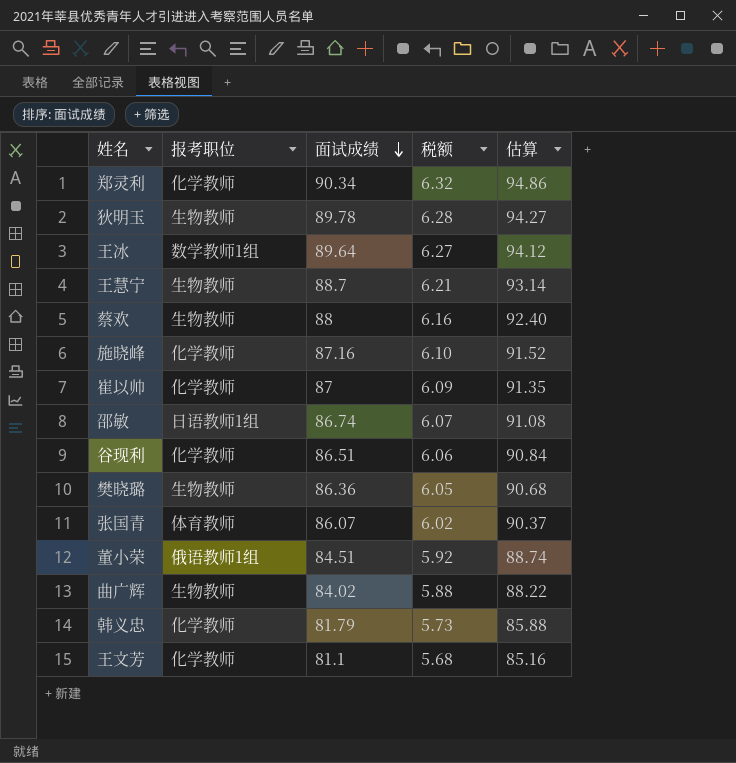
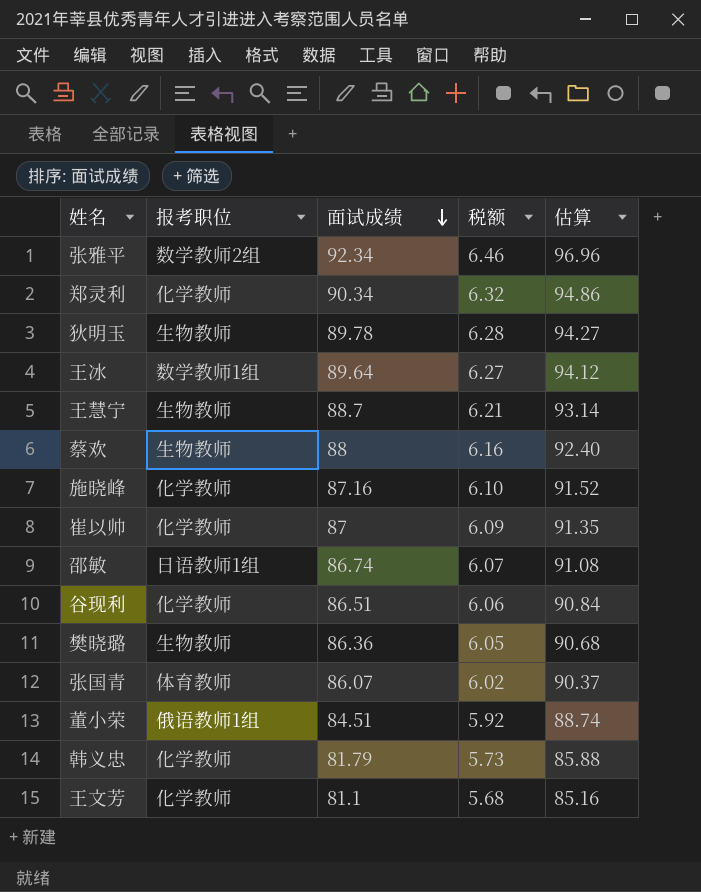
row 曲广辉: 生物教师 | 84.02 | 5.88 | 88.22 -> none
row 张雅平: none -> 数学教师2组 | 92.34 | 6.46 | 96.96

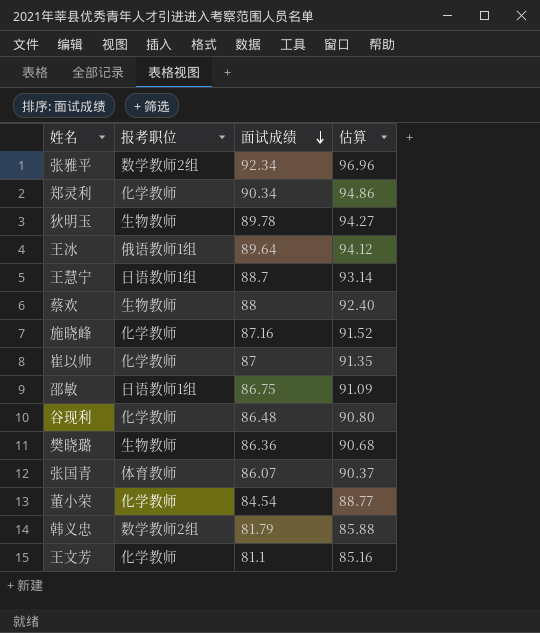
column 税额 | formula: [面试成绩] * 0.07 -> none
王冰 | 报考职位: 数学教师1组 -> 俄语教师1组
王慧宁 | 报考职位: 生物教师 -> 日语教师1组
邵敏 | 面试成绩: 86.74 -> 86.75
邵敏 | 估算: 91.08 -> 91.09
谷现利 | 面试成绩: 86.51 -> 86.48
谷现利 | 估算: 90.84 -> 90.80
董小荣 | 报考职位: 俄语教师1组 -> 化学教师
董小荣 | 面试成绩: 84.51 -> 84.54
董小荣 | 估算: 88.74 -> 88.77
韩义忠 | 报考职位: 化学教师 -> 数学教师2组

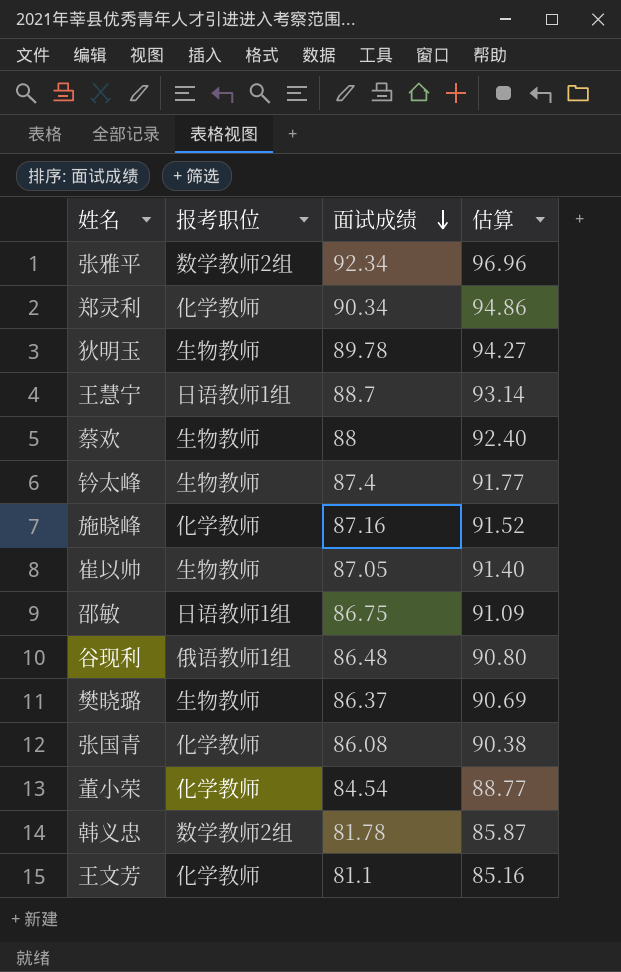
row 王冰: 俄语教师1组 | 89.64 | 94.12 -> none
row 钤太峰: none -> 生物教师 | 87.4 | 91.77
崔以帅 | 报考职位: 化学教师 -> 生物教师
崔以帅 | 面试成绩: 87 -> 87.05
崔以帅 | 估算: 91.35 -> 91.40
谷现利 | 报考职位: 化学教师 -> 俄语教师1组
樊晓璐 | 面试成绩: 86.36 -> 86.37
樊晓璐 | 估算: 90.68 -> 90.69
张国青 | 报考职位: 体育教师 -> 化学教师
张国青 | 面试成绩: 86.07 -> 86.08
张国青 | 估算: 90.37 -> 90.38
韩义忠 | 面试成绩: 81.79 -> 81.78
韩义忠 | 估算: 85.88 -> 85.87

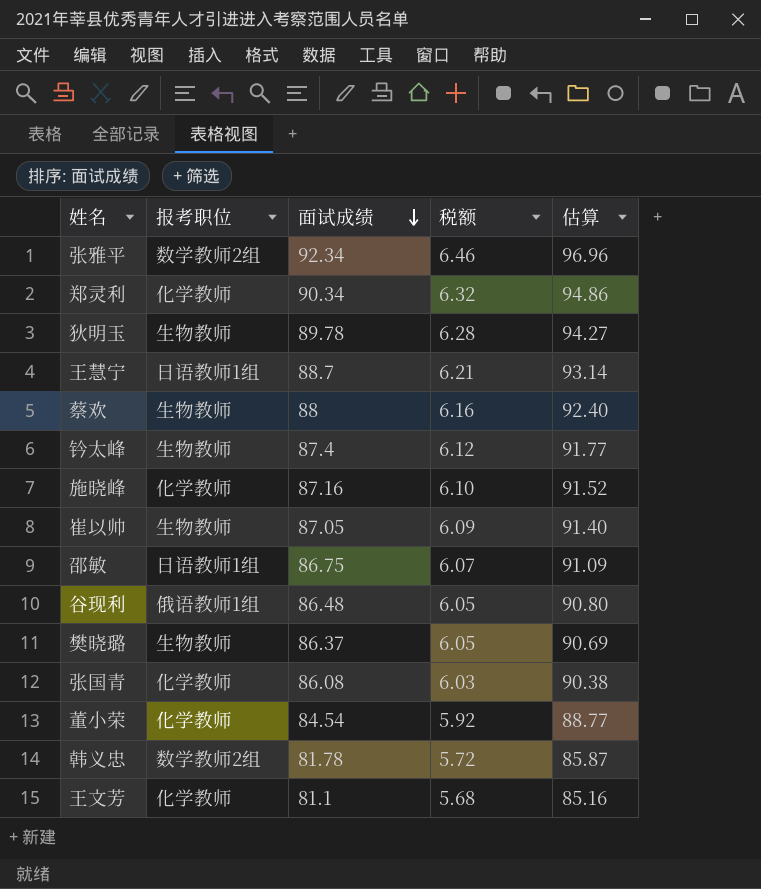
column 税额 | formula: none -> [面试成绩] * 0.07

